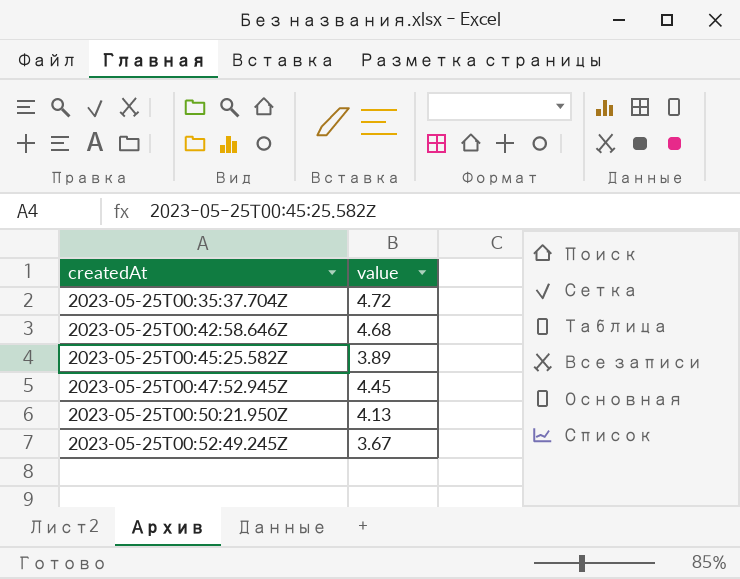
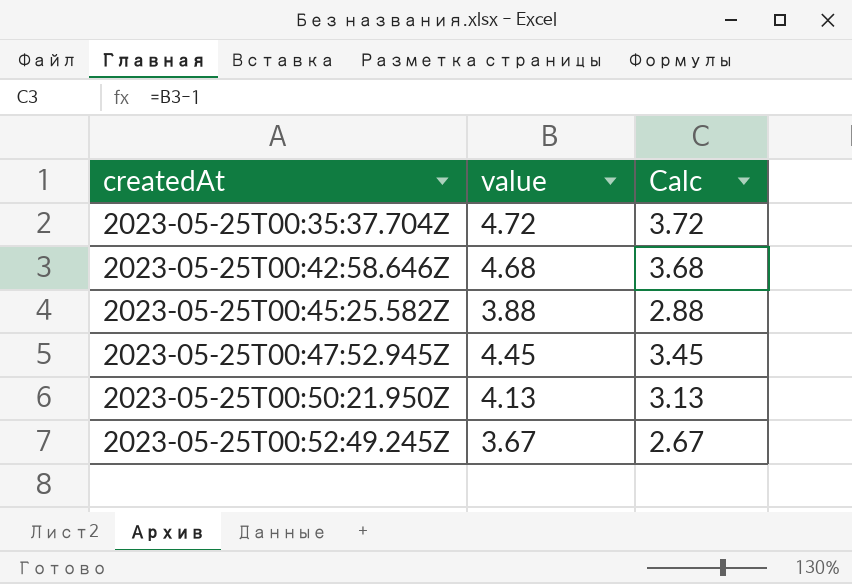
column Calc | formula: none -> [value] - 1
2023-05-25T00:45:25.582Z | value: 3.89 -> 3.88

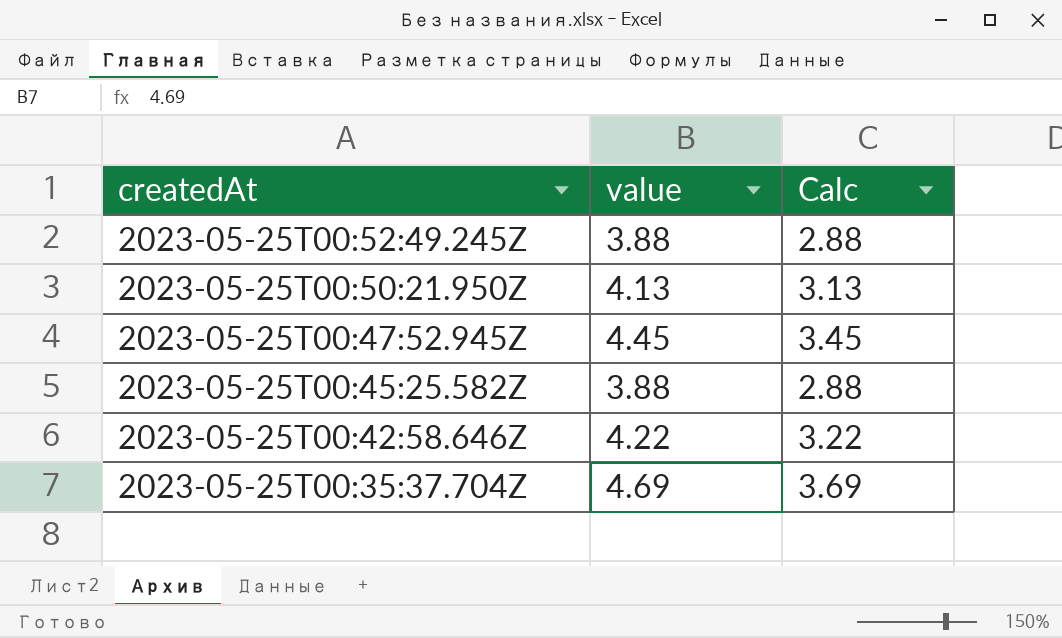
row order: createdAt ascending -> createdAt descending
2023-05-25T00:52:49.245Z | value: 3.67 -> 3.88
2023-05-25T00:52:49.245Z | Calc: 2.67 -> 2.88
2023-05-25T00:42:58.646Z | value: 4.68 -> 4.22
2023-05-25T00:42:58.646Z | Calc: 3.68 -> 3.22
2023-05-25T00:35:37.704Z | value: 4.72 -> 4.69
2023-05-25T00:35:37.704Z | Calc: 3.72 -> 3.69

